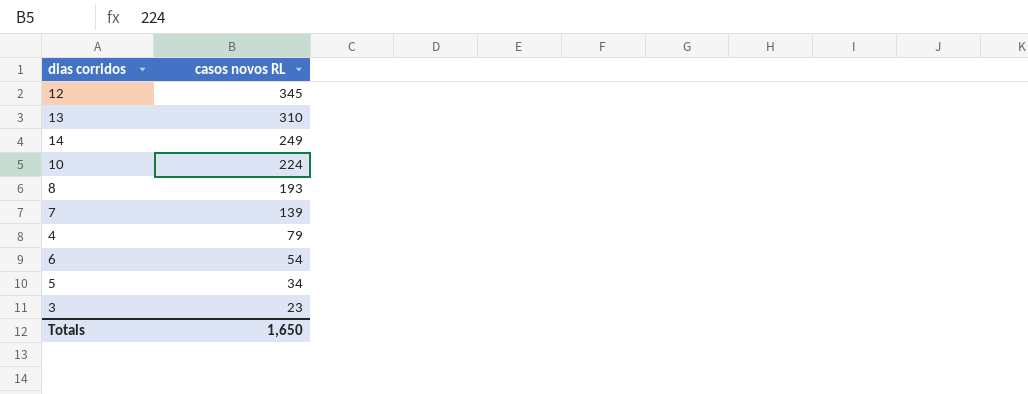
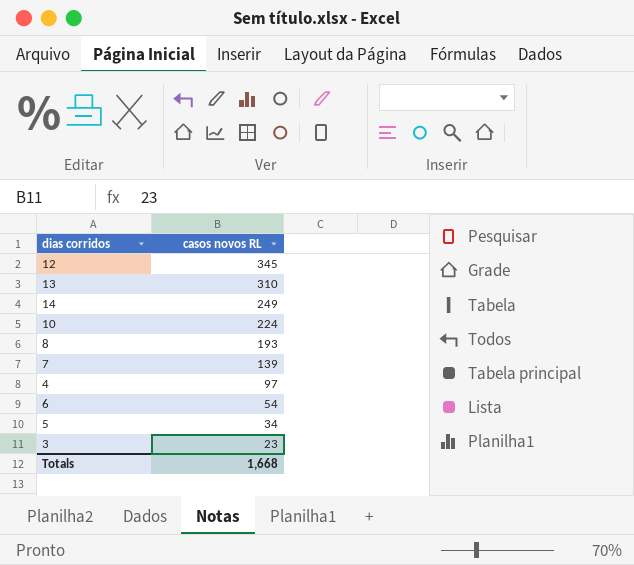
4 | casos novos RL: 79 -> 97
Totals | casos novos RL: 1,650 -> 1,668

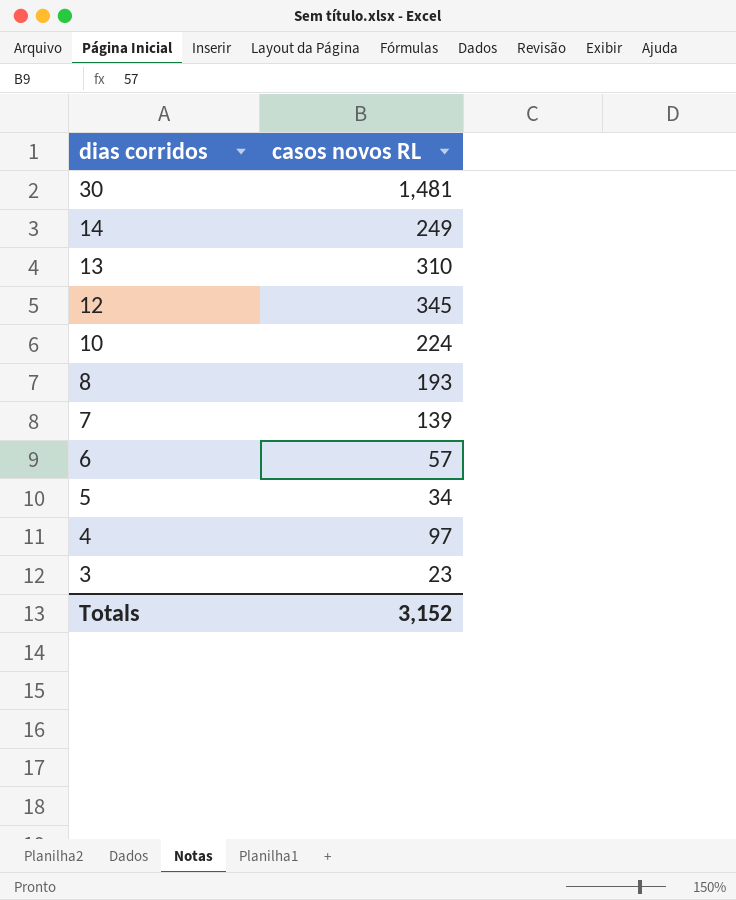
row order: casos novos RL descending -> dias corridos descending
row 30: none -> 1,481
6 | casos novos RL: 54 -> 57
Totals | casos novos RL: 1,668 -> 3,152

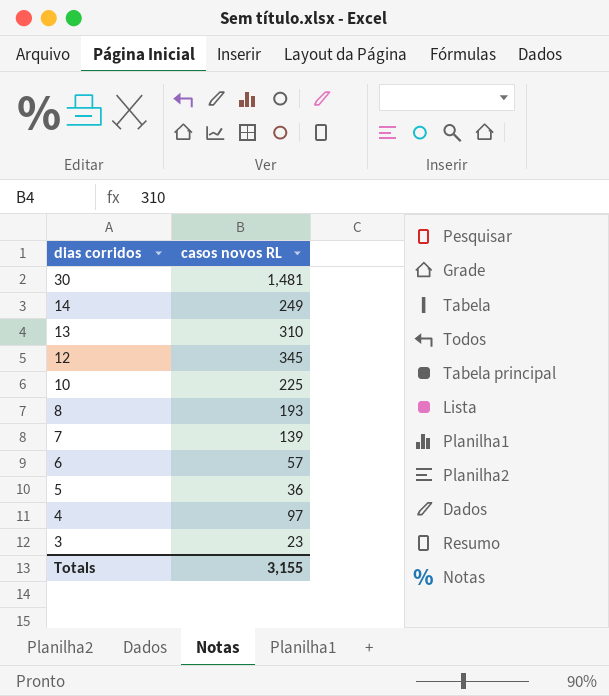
10 | casos novos RL: 224 -> 225
5 | casos novos RL: 34 -> 36
Totals | casos novos RL: 3,152 -> 3,155

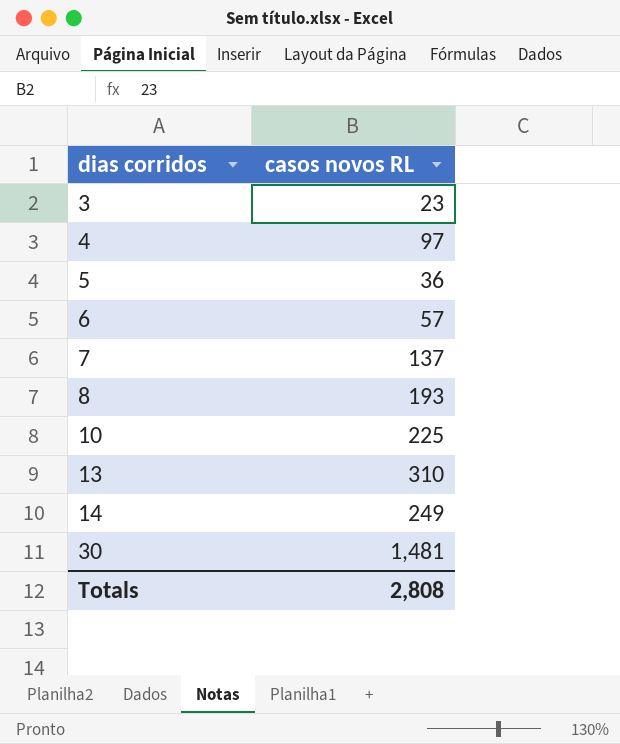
row order: dias corridos descending -> dias corridos ascending
row 12: 345 -> none
7 | casos novos RL: 139 -> 137
Totals | casos novos RL: 3,155 -> 2,808

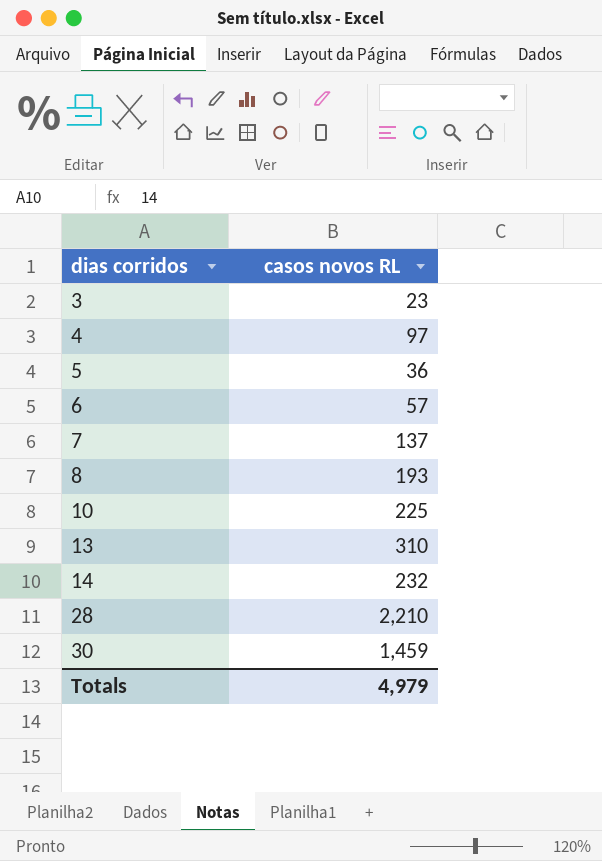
14 | casos novos RL: 249 -> 232
row 28: none -> 2,210
30 | casos novos RL: 1,481 -> 1,459
Totals | casos novos RL: 2,808 -> 4,979

